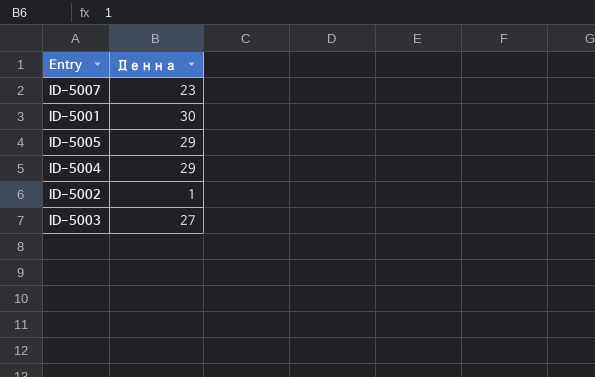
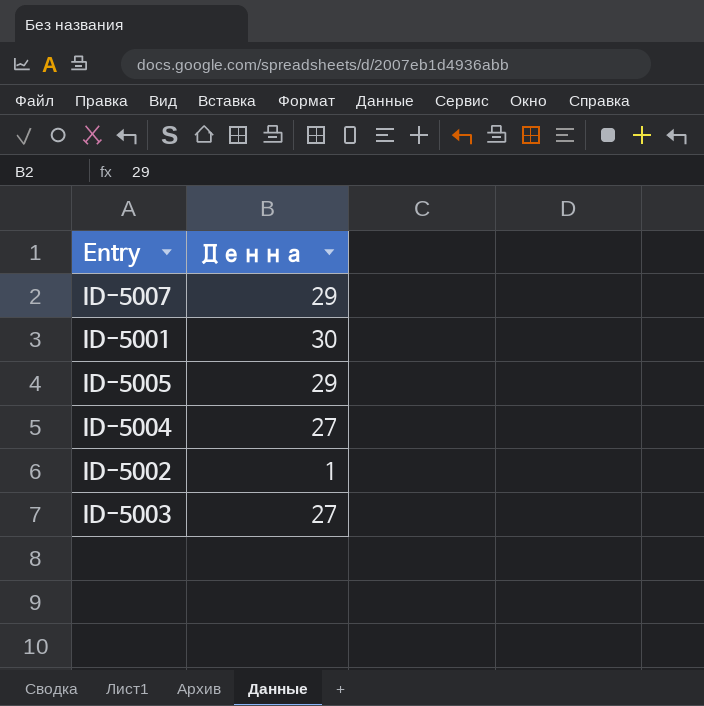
ID-5007 | Денна: 23 -> 29
ID-5004 | Денна: 29 -> 27

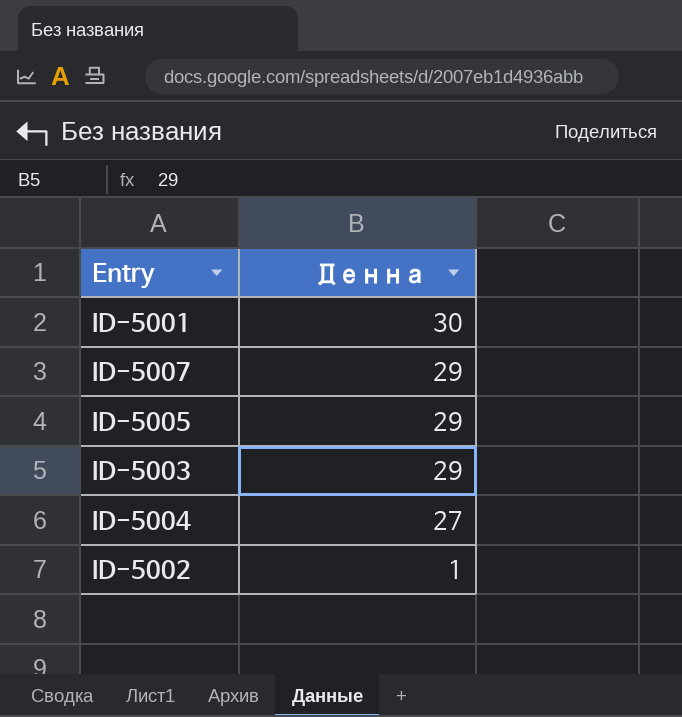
row order: none -> Денна descending
ID-5003 | Денна: 27 -> 29

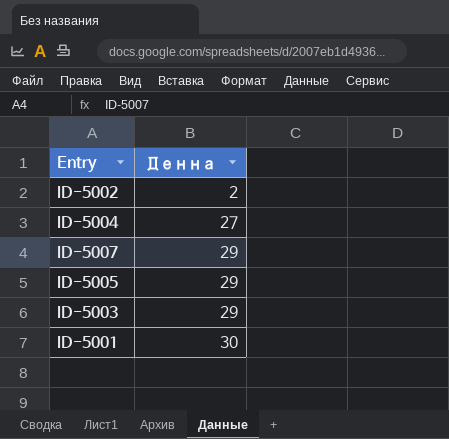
row order: Денна descending -> Денна ascending
ID-5002 | Денна: 1 -> 2

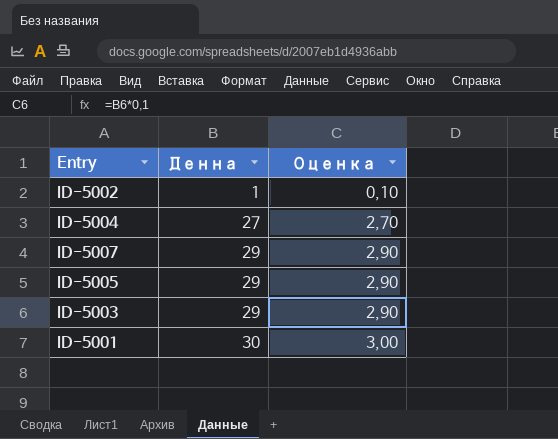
column Оценка | formula: none -> [Денна] * 0,1
ID-5002 | Денна: 2 -> 1

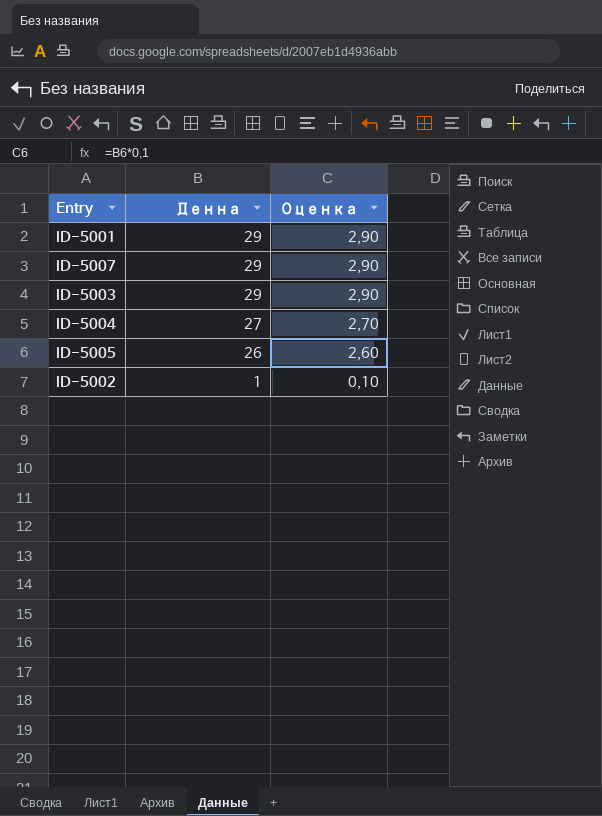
row order: Денна ascending -> Денна descending
ID-5001 | Денна: 30 -> 29
ID-5001 | Оценка: 3,00 -> 2,90
ID-5005 | Денна: 29 -> 26
ID-5005 | Оценка: 2,90 -> 2,60

